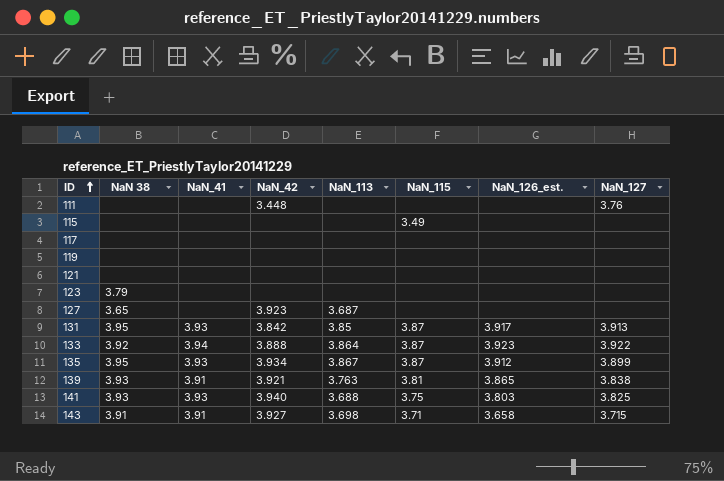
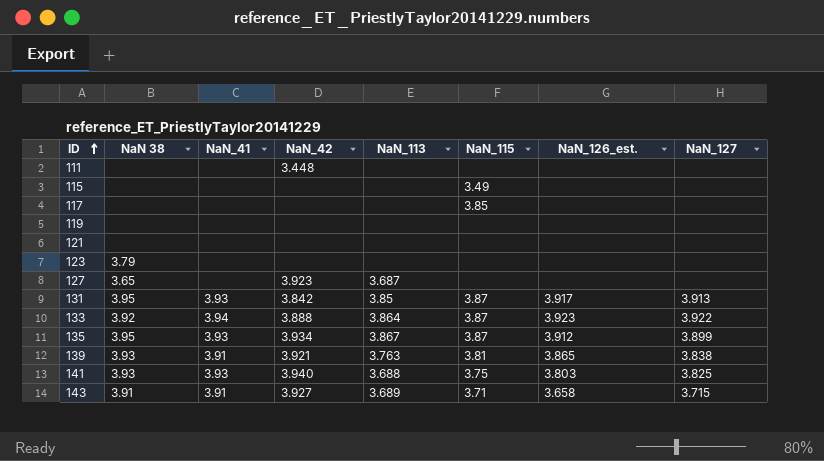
111 | NaN_127: 3.76 -> none
117 | NaN_115: none -> 3.85
143 | NaN_113: 3.698 -> 3.689

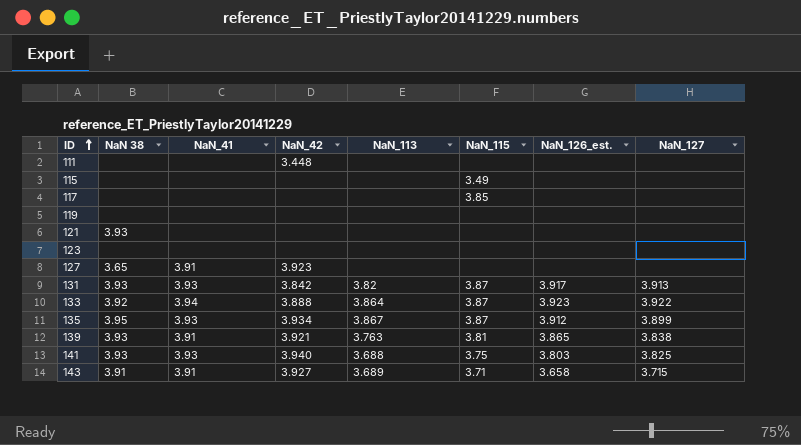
121 | NaN 38: none -> 3.93
123 | NaN 38: 3.79 -> none
127 | NaN_41: none -> 3.91
127 | NaN_113: 3.687 -> none
131 | NaN 38: 3.95 -> 3.93
131 | NaN_113: 3.85 -> 3.82

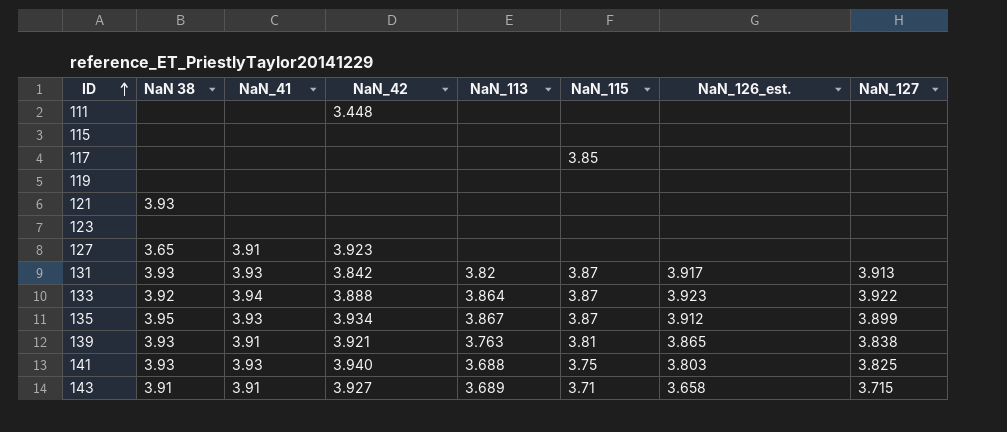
115 | NaN_115: 3.49 -> none

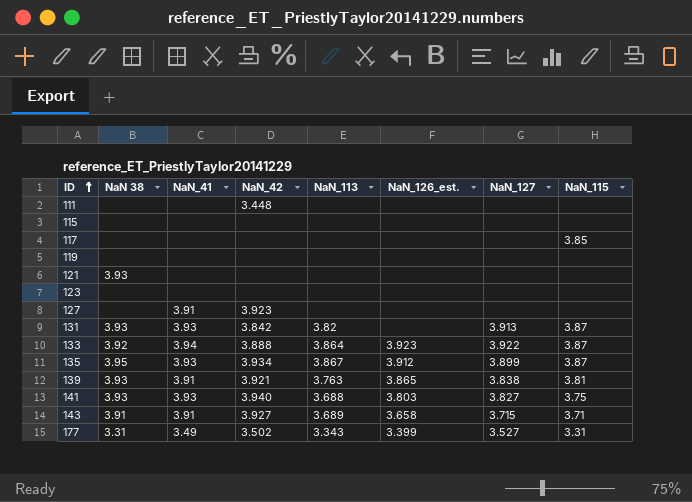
column NaN_115 | position: 6 -> 8
127 | NaN 38: 3.65 -> none
131 | NaN_126_est.: 3.917 -> none
141 | NaN_127: 3.825 -> 3.827
row 177: none -> 3.31 | 3.49 | 3.502 | 3.343 | 3.399 | 3.527 | 3.31

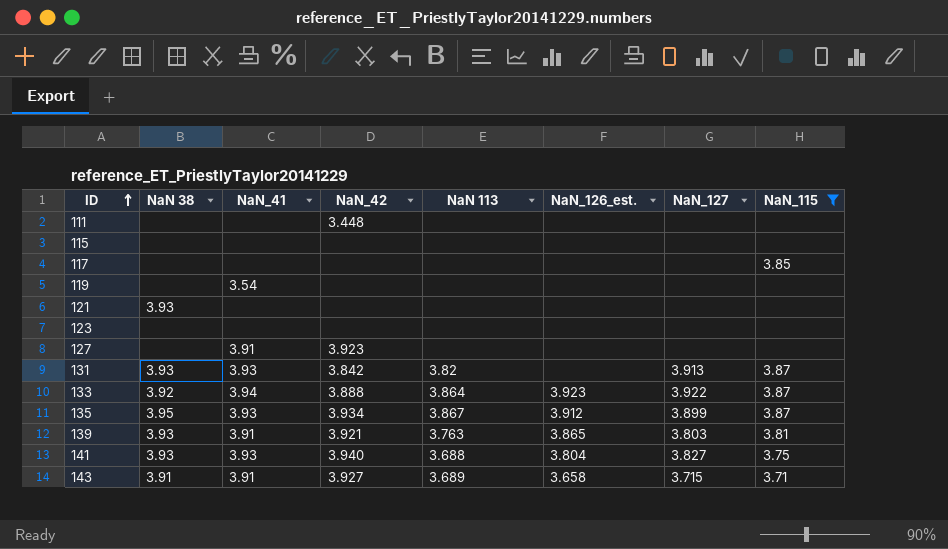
filter: none -> NaN_115 != 3.31
column name: NaN_113 -> NaN 113
119 | NaN_41: none -> 3.54
139 | NaN_127: 3.838 -> 3.803
141 | NaN_126_est.: 3.803 -> 3.804

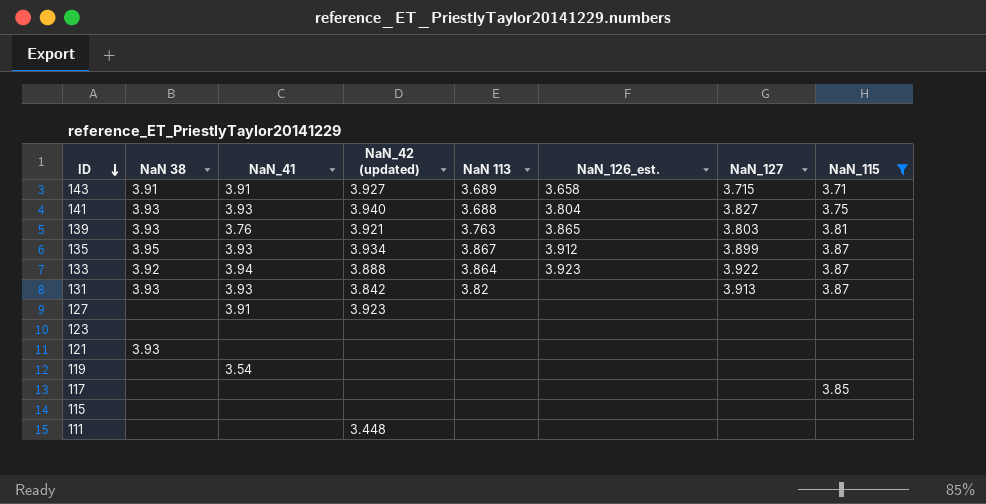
row order: ID ascending -> ID descending
column name: NaN_42 -> NaN_42 (updated)
139 | NaN_41: 3.91 -> 3.76

